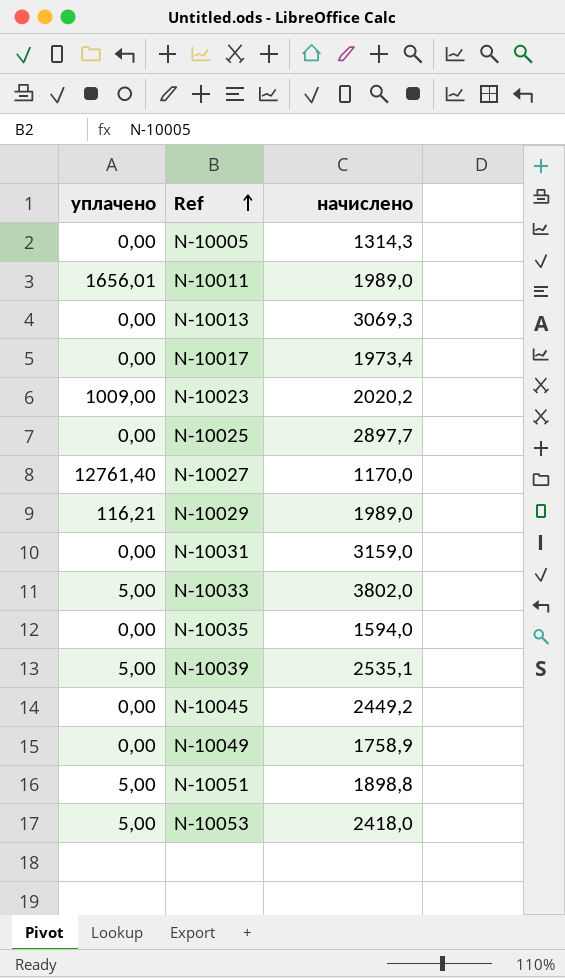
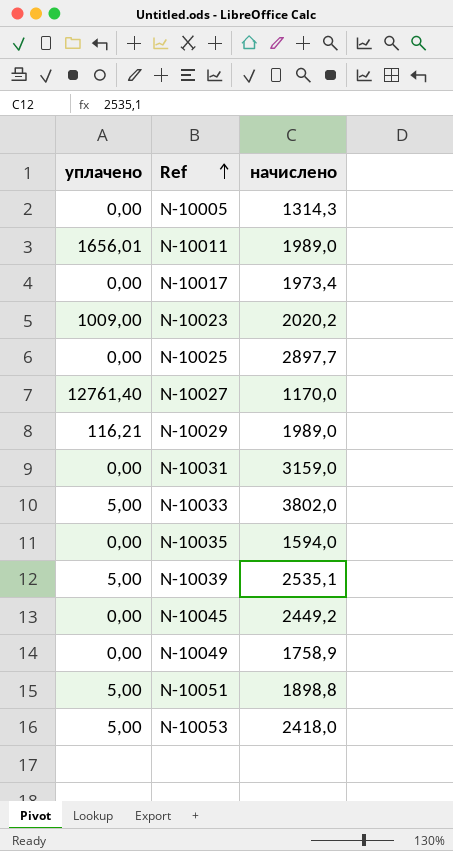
row N-10013: 0,00 | 3069,3 -> none

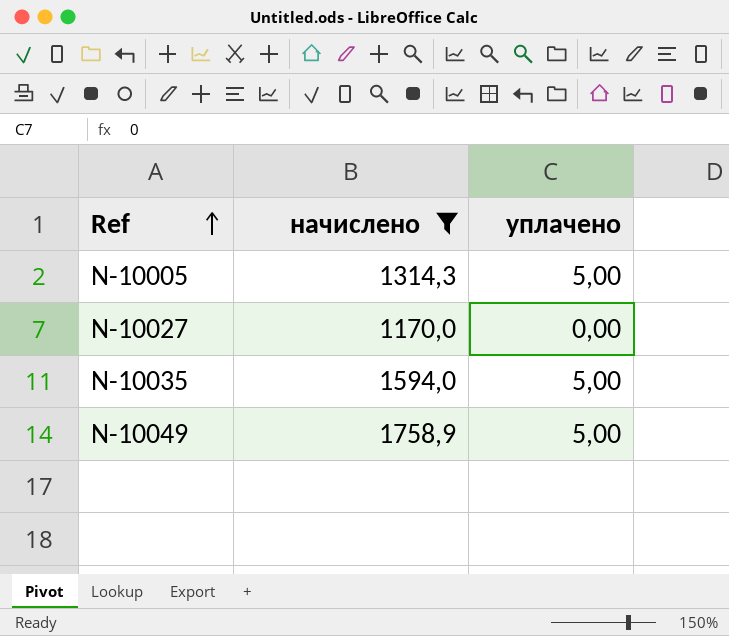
filter: none -> начислено <= 1758,9
column уплачено | position: 1 -> 3
N-10005 | уплачено: 0,00 -> 5,00
N-10027 | уплачено: 12761,40 -> 0,00
N-10035 | уплачено: 0,00 -> 5,00
N-10049 | уплачено: 0,00 -> 5,00

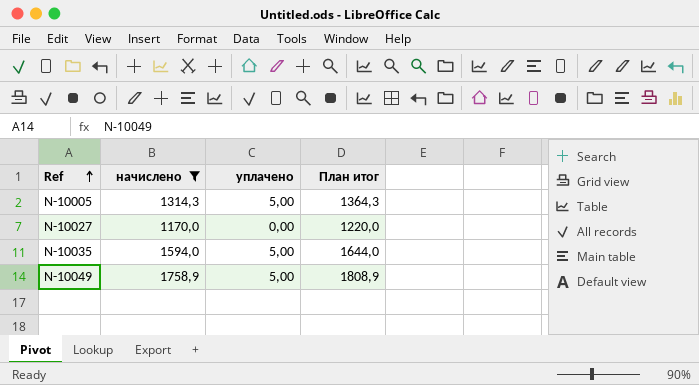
column План итог | formula: none -> [начислено] + 50

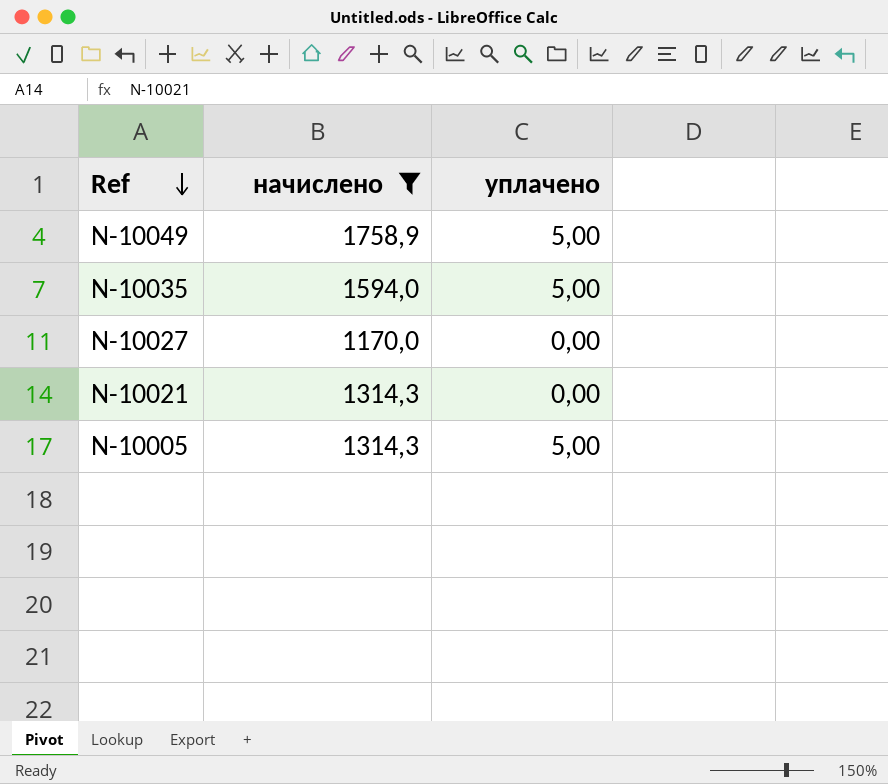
row order: Ref ascending -> Ref descending
column План итог | formula: [начислено] + 50 -> none
row N-10021: none -> 1314,3 | 0,00

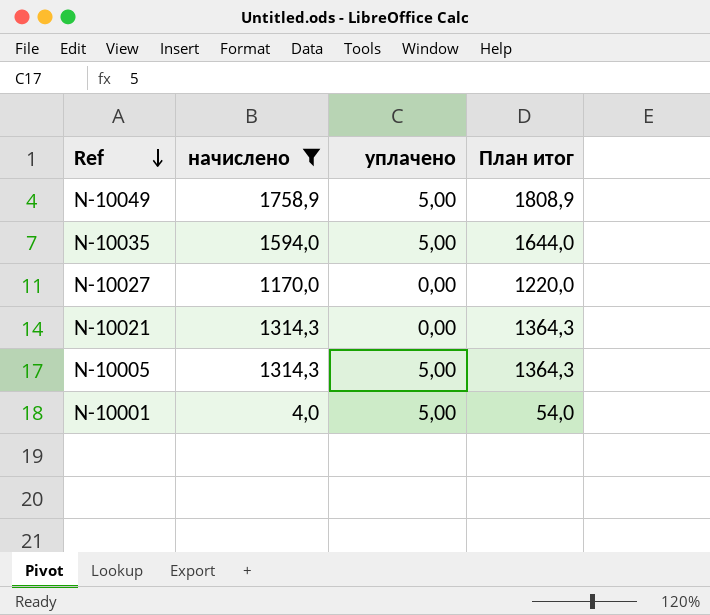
column План итог | formula: none -> [начислено] + 50
row N-10001: none -> 4,0 | 5,00 | 54,0

